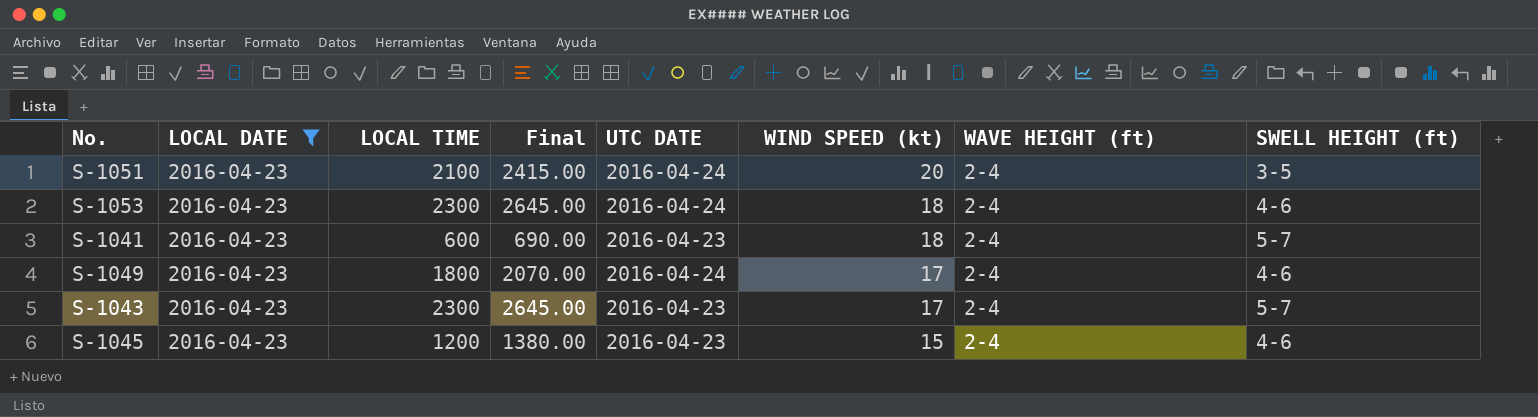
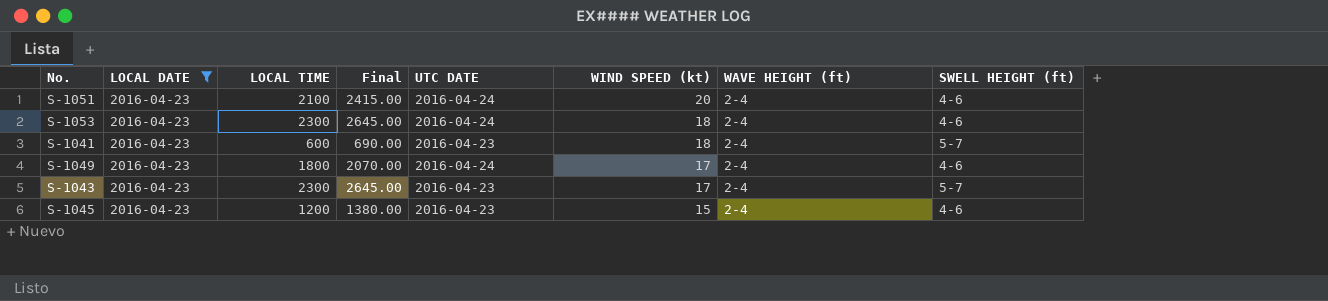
S-1051 | SWELL HEIGHT (ft): 3-5 -> 4-6

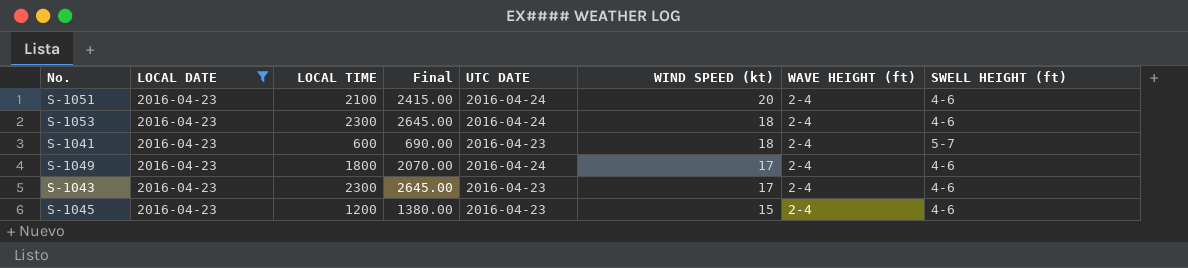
S-1043 | SWELL HEIGHT (ft): 5-7 -> 4-6

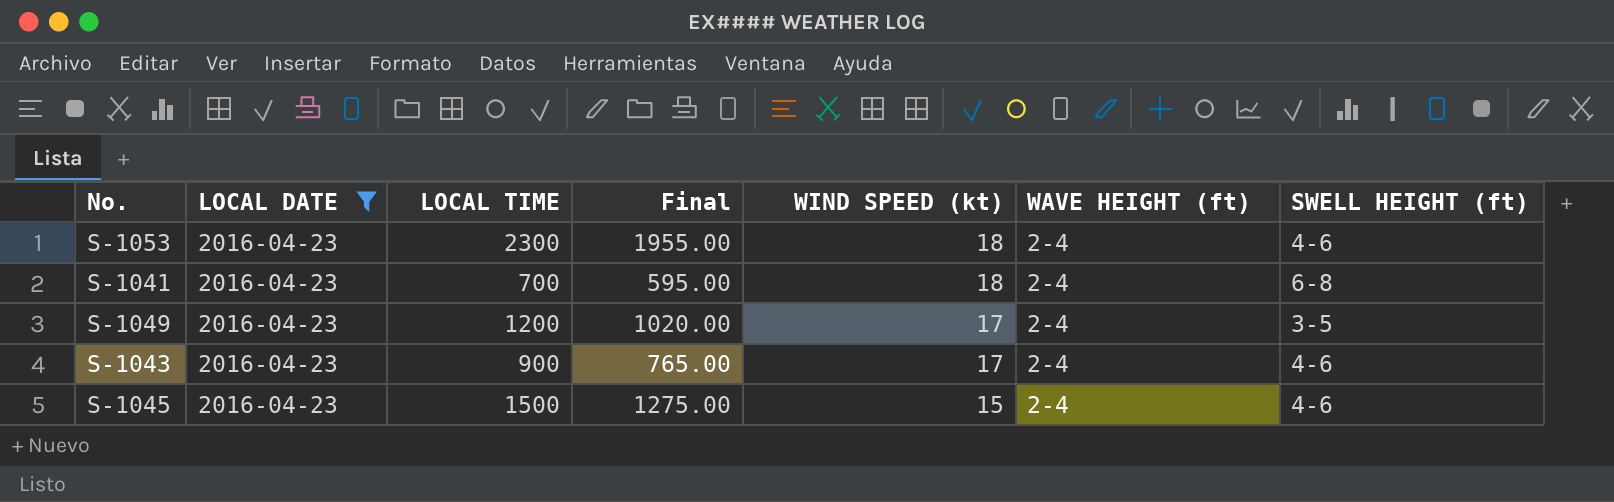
column UTC DATE | position: 5 -> none
column Final | formula: [LOCAL TIME] * 1.15 -> [LOCAL TIME] * 0.85
row S-1051: 2016-04-23 | 2100 | 2415.00 | 2016-04-24 | 20 | 2-4 | 4-6 -> none
S-1041 | LOCAL TIME: 600 -> 700
S-1041 | SWELL HEIGHT (ft): 5-7 -> 6-8
S-1049 | LOCAL TIME: 1800 -> 1200
S-1049 | SWELL HEIGHT (ft): 4-6 -> 3-5
S-1043 | LOCAL TIME: 2300 -> 900
S-1045 | LOCAL TIME: 1200 -> 1500

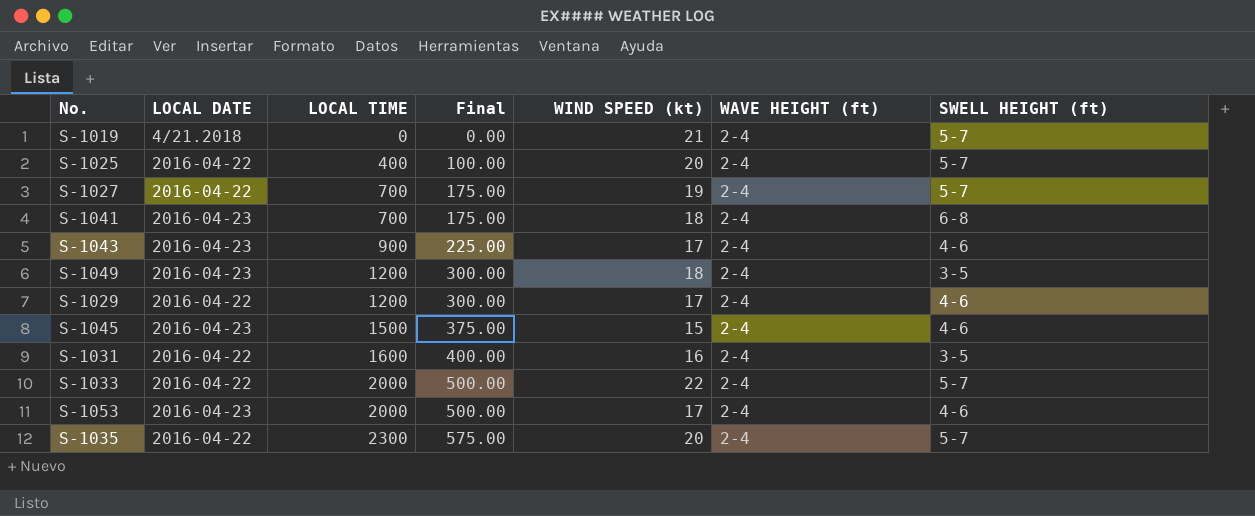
filter: LOCAL DATE = 2016-04-23 -> none
row order: WIND SPEED (kt) descending -> LOCAL TIME ascending
column Final | formula: [LOCAL TIME] * 0.85 -> [LOCAL TIME] * 0.25
S-1049 | WIND SPEED (kt): 17 -> 18
S-1053 | LOCAL TIME: 2300 -> 2000
S-1053 | WIND SPEED (kt): 18 -> 17

